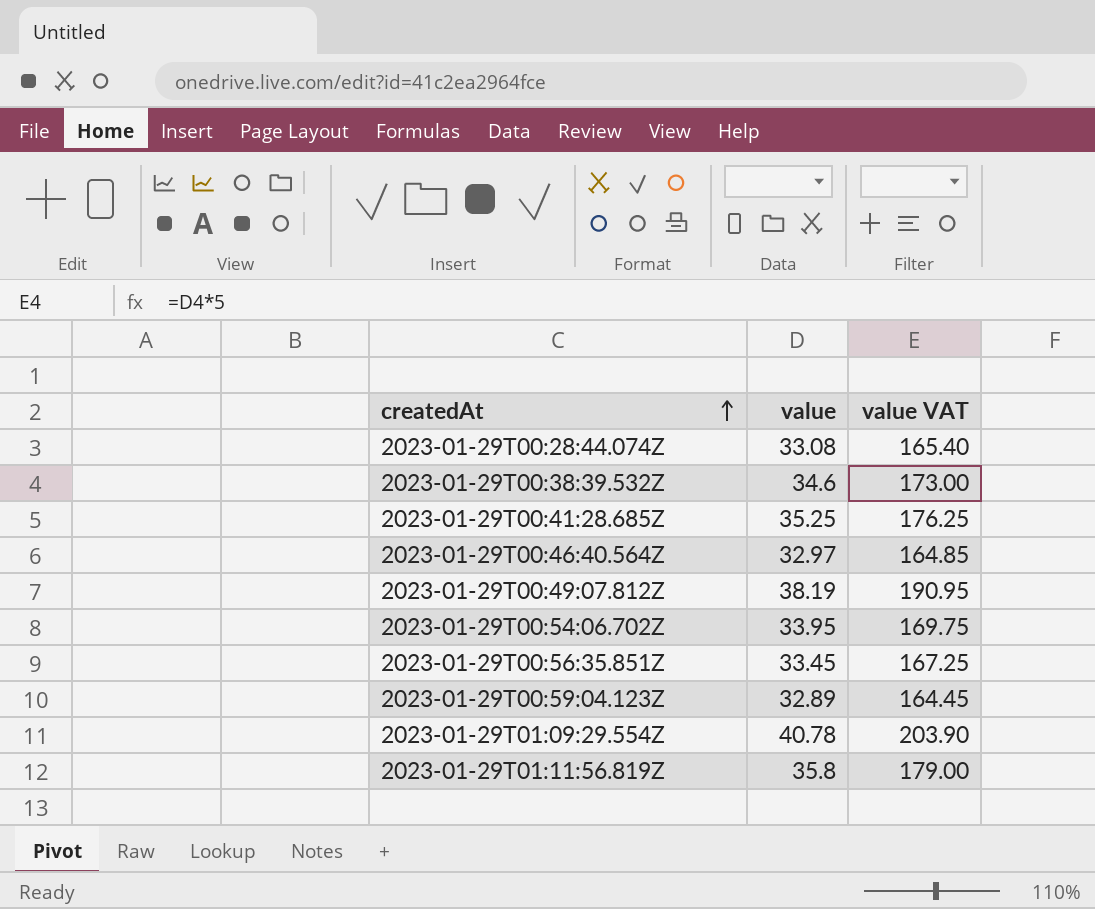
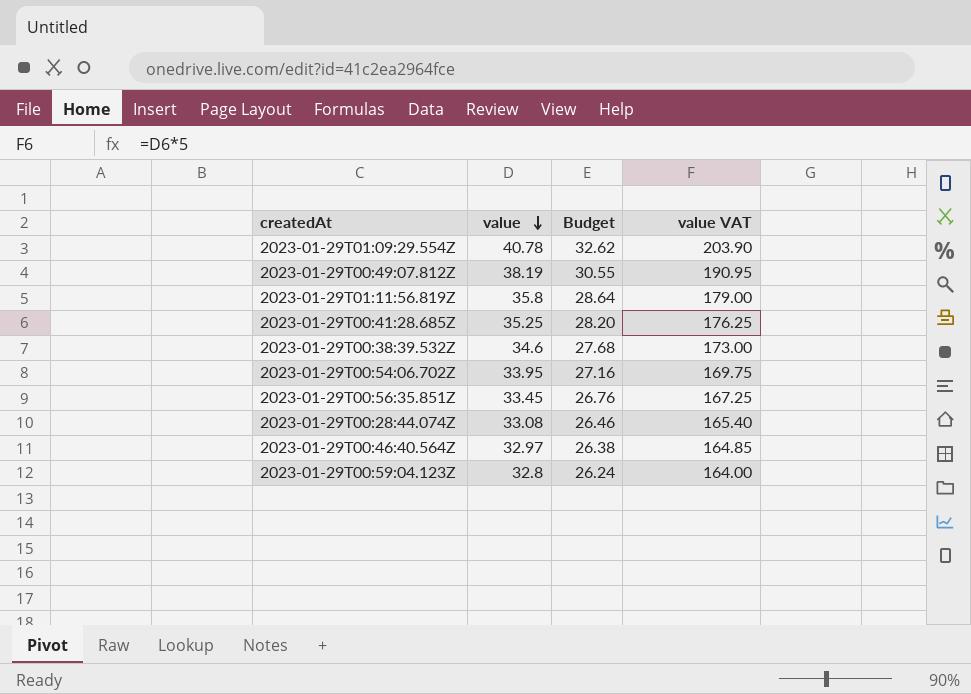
row order: createdAt ascending -> value descending
column Budget | formula: none -> [value] * 0.8
2023-01-29T00:59:04.123Z | value: 32.89 -> 32.8
2023-01-29T00:59:04.123Z | value VAT: 164.45 -> 164.00

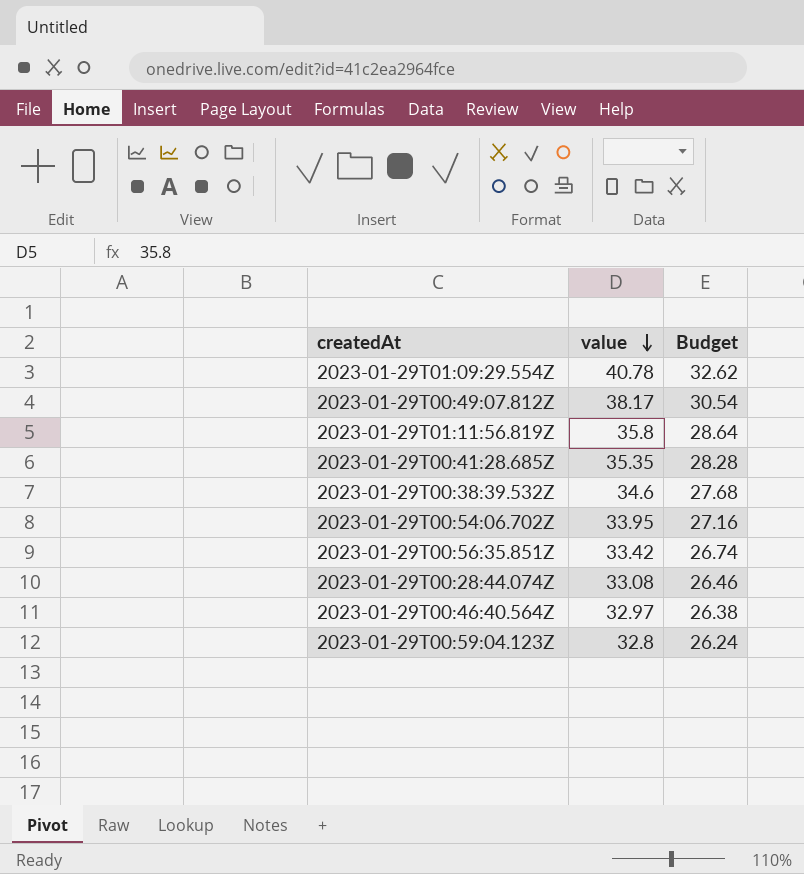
column value VAT | formula: [value] * 5 -> none
2023-01-29T00:49:07.812Z | value: 38.19 -> 38.17
2023-01-29T00:49:07.812Z | Budget: 30.55 -> 30.54
2023-01-29T00:41:28.685Z | value: 35.25 -> 35.35
2023-01-29T00:41:28.685Z | Budget: 28.20 -> 28.28
2023-01-29T00:56:35.851Z | value: 33.45 -> 33.42
2023-01-29T00:56:35.851Z | Budget: 26.76 -> 26.74

